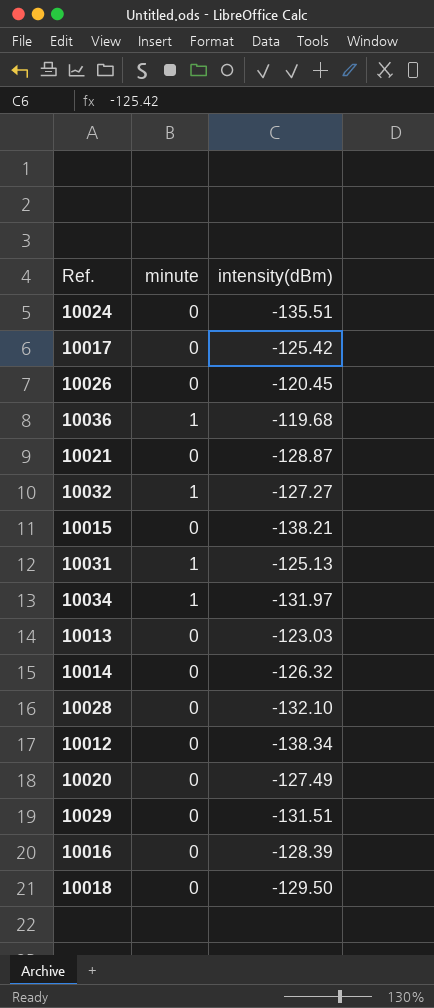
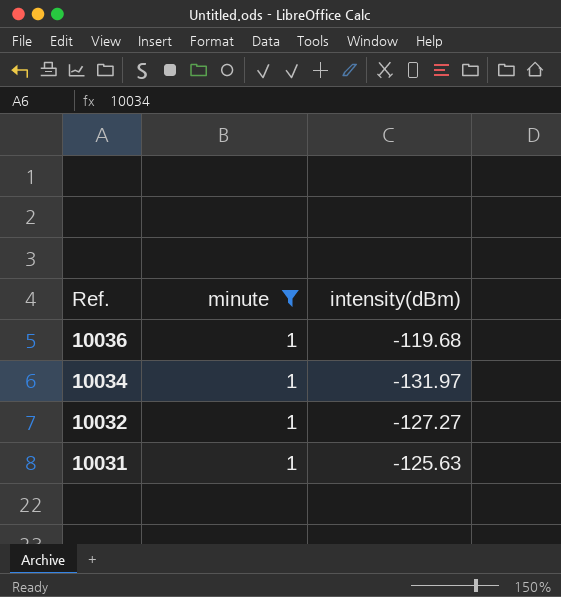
filter: none -> minute = 1
row order: none -> Ref. descending
10031 | intensity(dBm): -125.13 -> -125.63

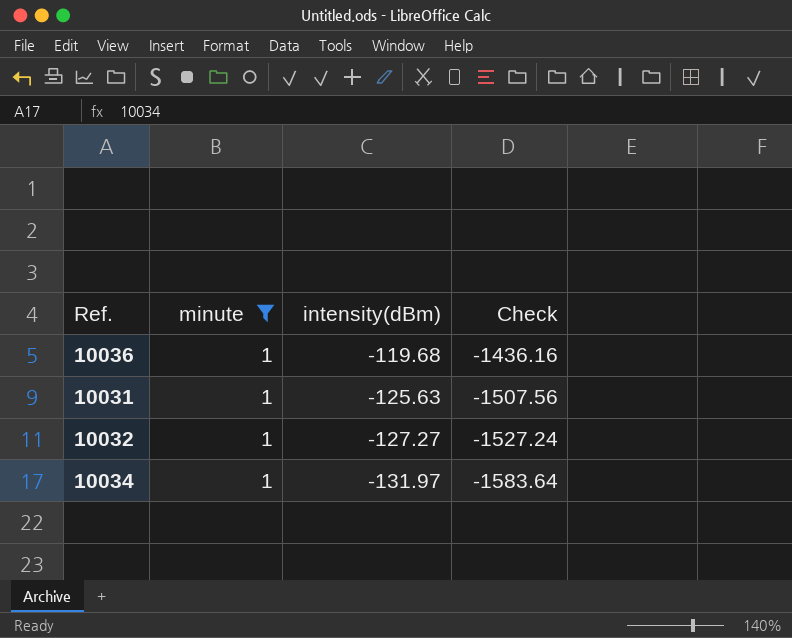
row order: Ref. descending -> intensity(dBm) descending
column Check | formula: none -> [intensity(dBm)] * 12

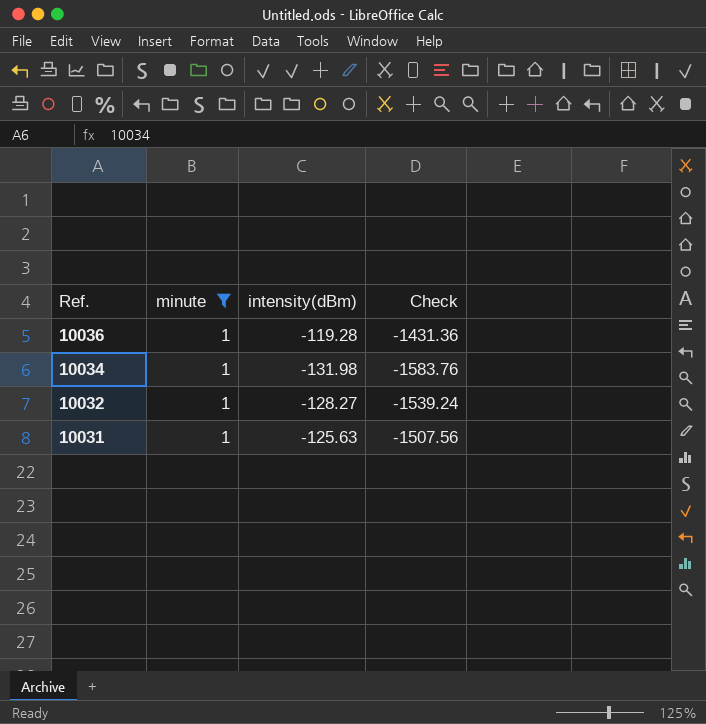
row order: intensity(dBm) descending -> Ref. descending
10036 | intensity(dBm): -119.68 -> -119.28
10036 | Check: -1436.16 -> -1431.36
10034 | intensity(dBm): -131.97 -> -131.98
10034 | Check: -1583.64 -> -1583.76
10032 | intensity(dBm): -127.27 -> -128.27
10032 | Check: -1527.24 -> -1539.24

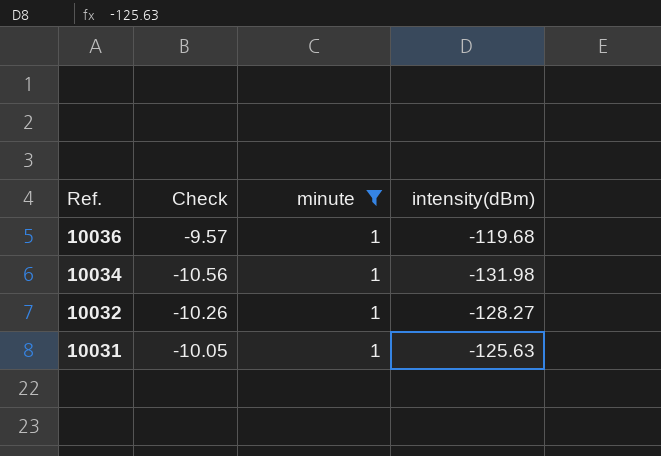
column Check | formula: [intensity(dBm)] * 12 -> [intensity(dBm)] * 0.08
column Check | position: 4 -> 2
10036 | intensity(dBm): -119.28 -> -119.68

